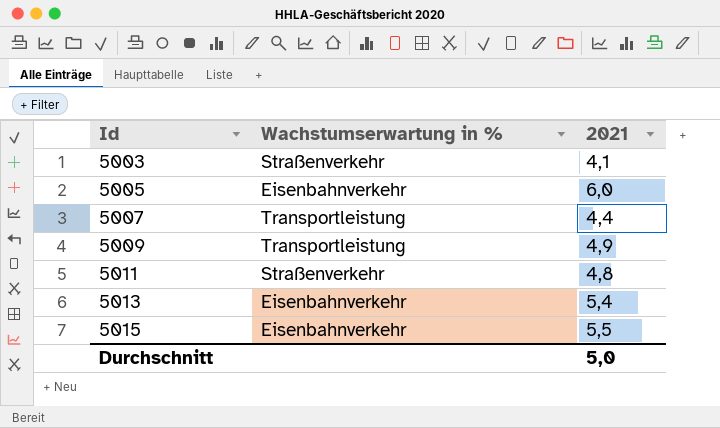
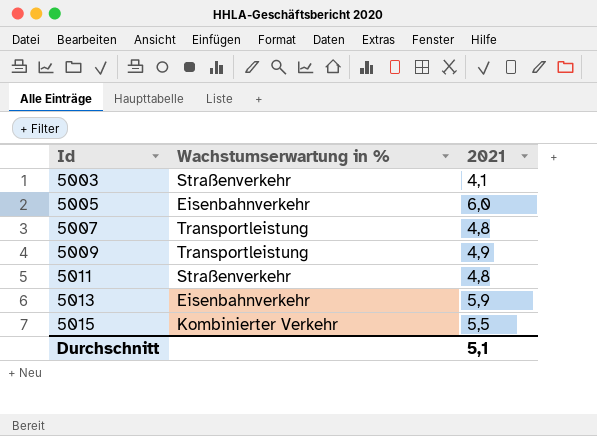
5007 | 2021: 4,4 -> 4,8
5013 | 2021: 5,4 -> 5,9
5015 | Wachstumserwartung in %: Eisenbahnverkehr -> Kombinierter Verkehr
Durchschnitt | 2021: 5,0 -> 5,1

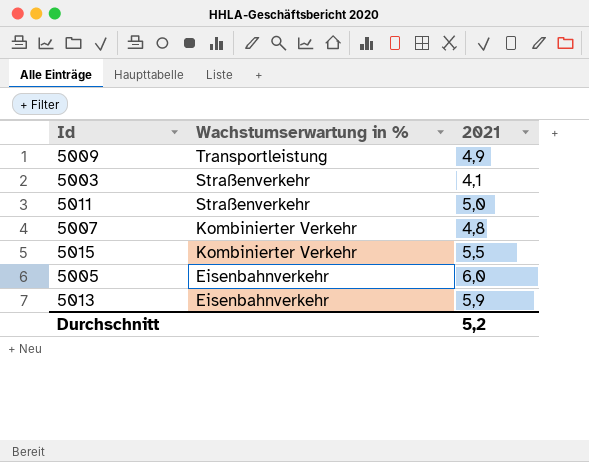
row order: Id ascending -> Wachstumserwartung in % descending
5011 | 2021: 4,8 -> 5,0
5007 | Wachstumserwartung in %: Transportleistung -> Kombinierter Verkehr
Durchschnitt | 2021: 5,1 -> 5,2

